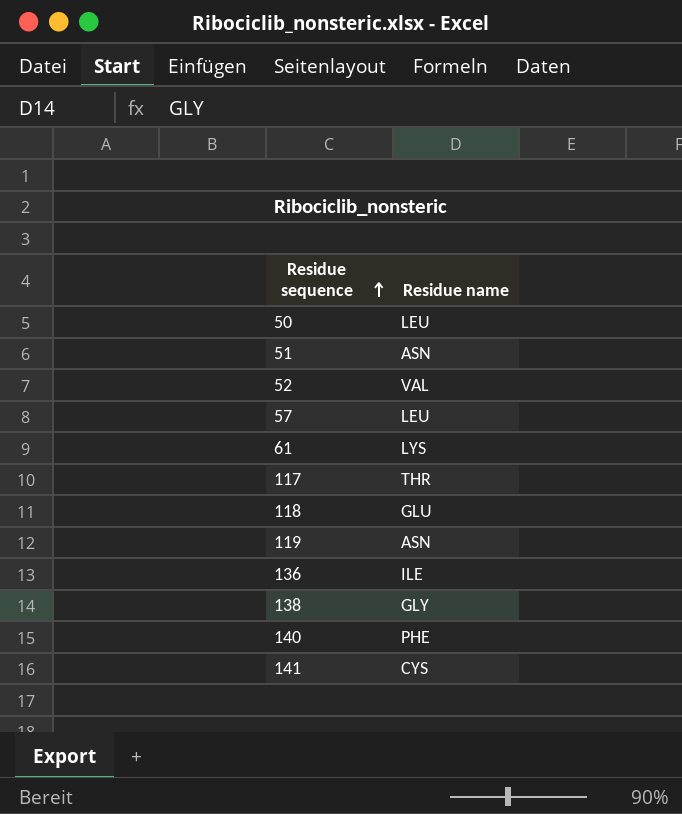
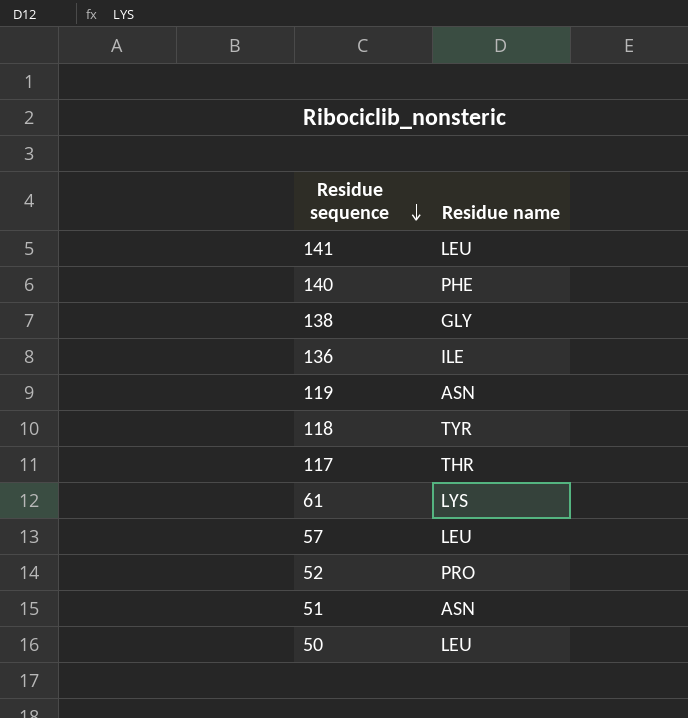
row order: Residue sequence ascending -> Residue sequence descending
141 | Residue name: CYS -> LEU
118 | Residue name: GLU -> TYR
52 | Residue name: VAL -> PRO

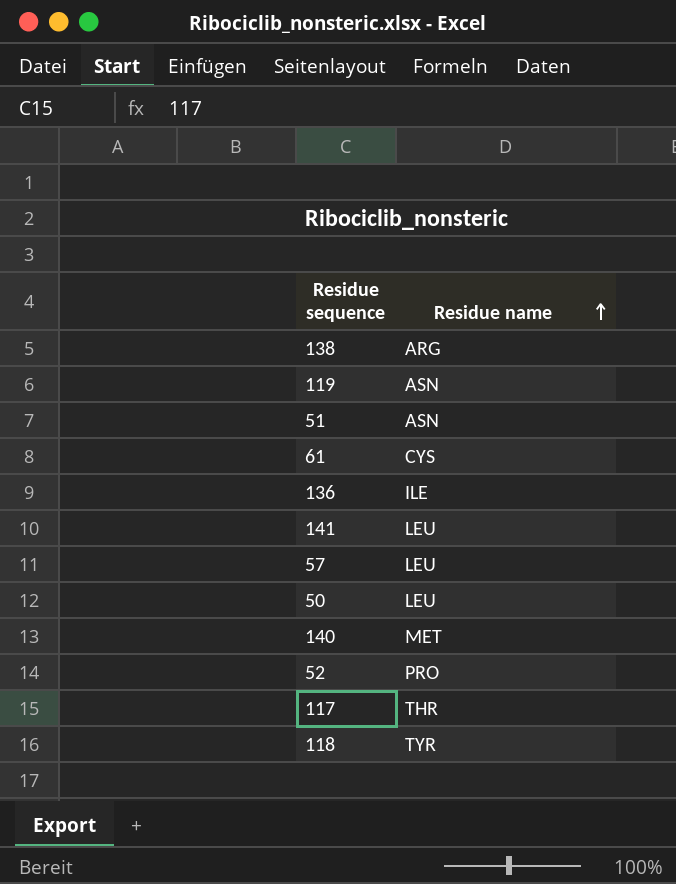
row order: Residue sequence descending -> Residue name ascending
138 | Residue name: GLY -> ARG
61 | Residue name: LYS -> CYS
140 | Residue name: PHE -> MET

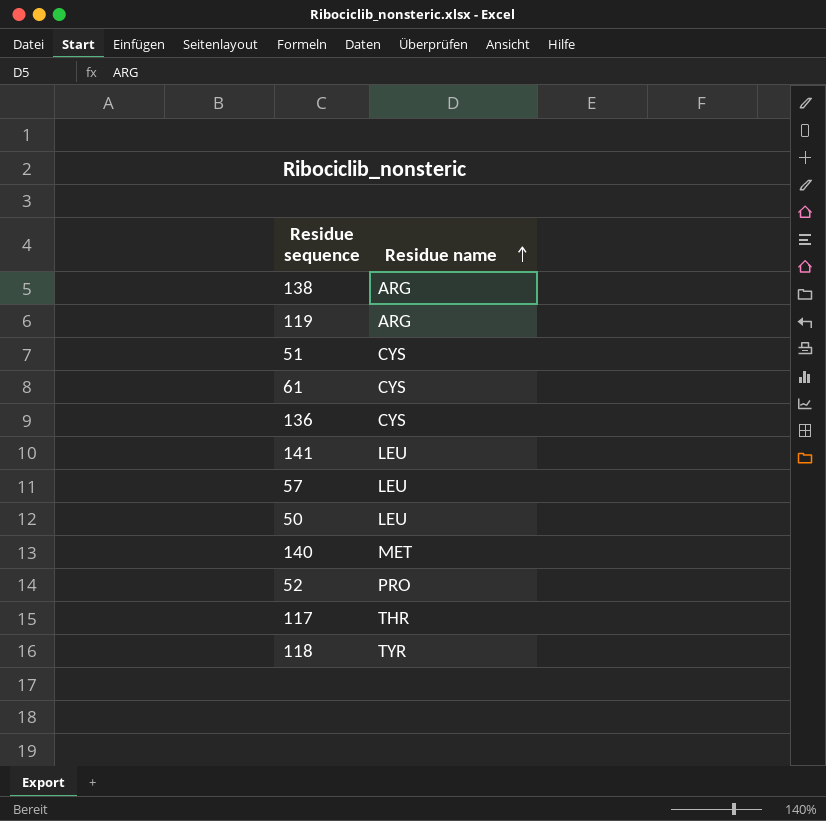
119 | Residue name: ASN -> ARG
51 | Residue name: ASN -> CYS
136 | Residue name: ILE -> CYS

